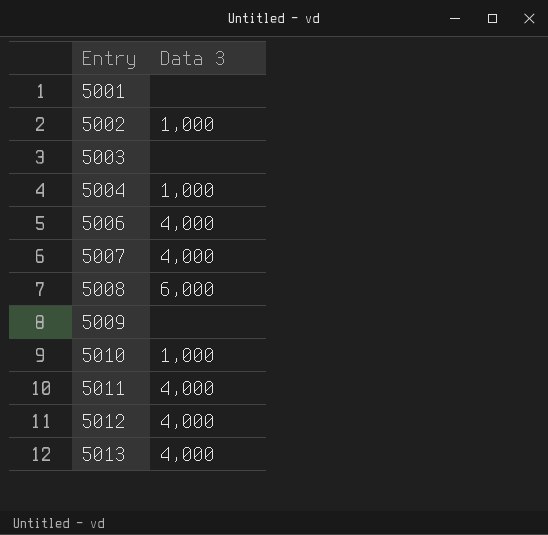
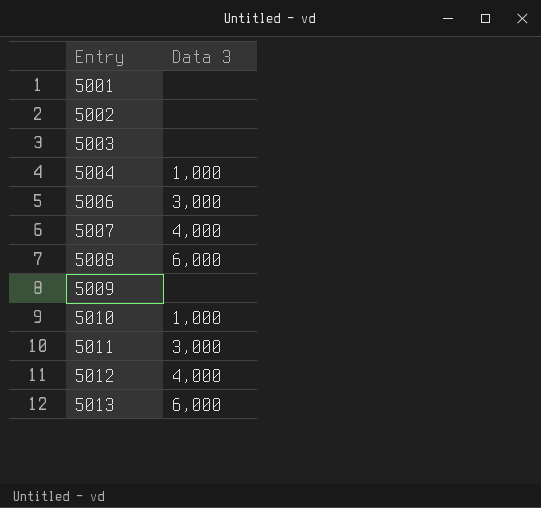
5002 | Data 3: 1,000 -> none
5006 | Data 3: 4,000 -> 3,000
5011 | Data 3: 4,000 -> 3,000
5013 | Data 3: 4,000 -> 6,000

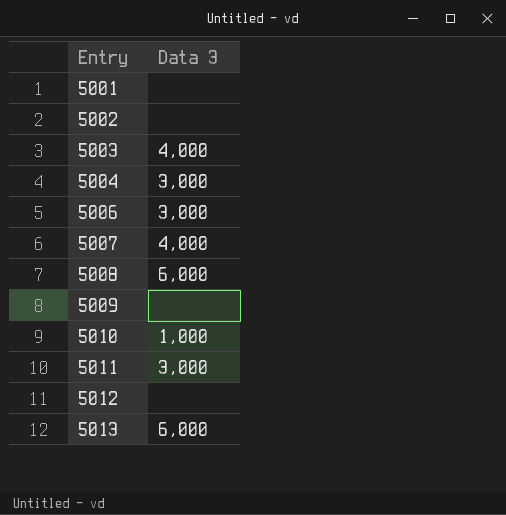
5003 | Data 3: none -> 4,000
5004 | Data 3: 1,000 -> 3,000
5012 | Data 3: 4,000 -> none

